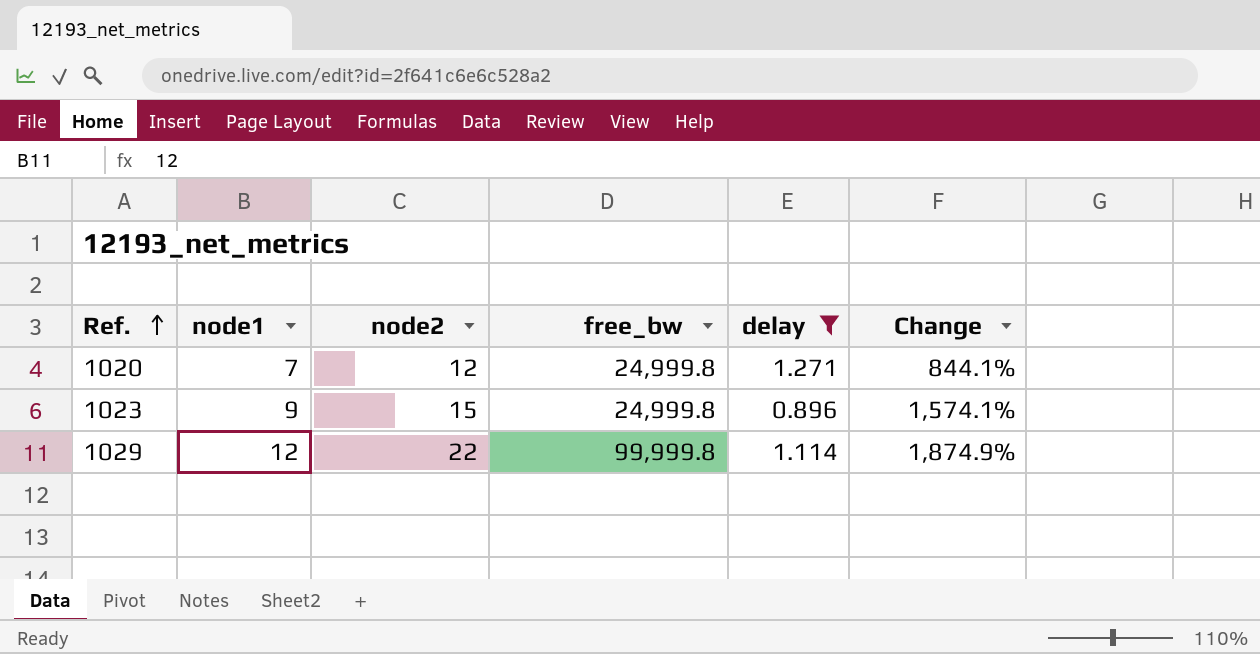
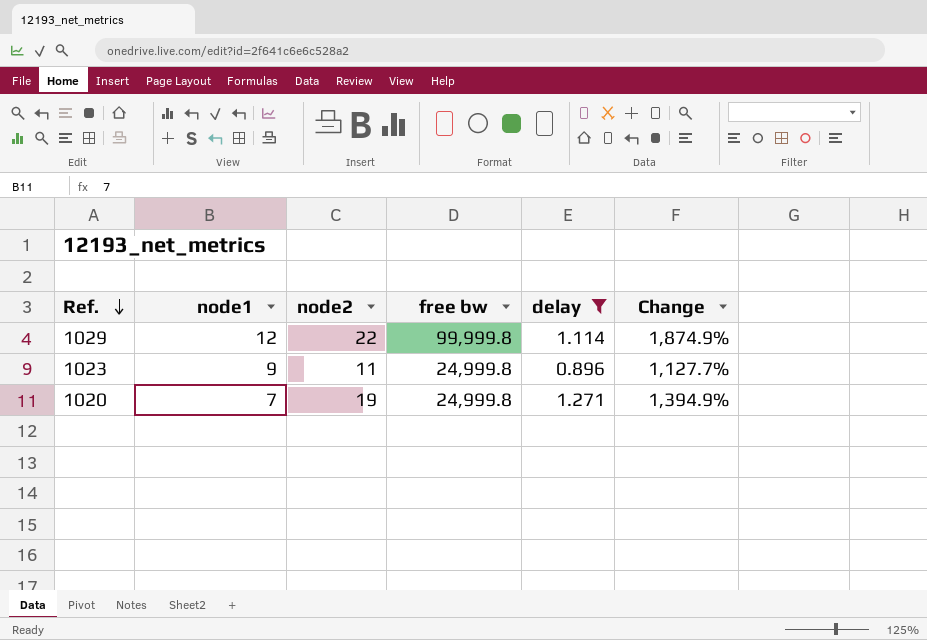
row order: Ref. ascending -> Ref. descending
column name: free_bw -> free bw
1023 | node2: 15 -> 11
1023 | Change: 1,574.1% -> 1,127.7%
1020 | node2: 12 -> 19
1020 | Change: 844.1% -> 1,394.9%

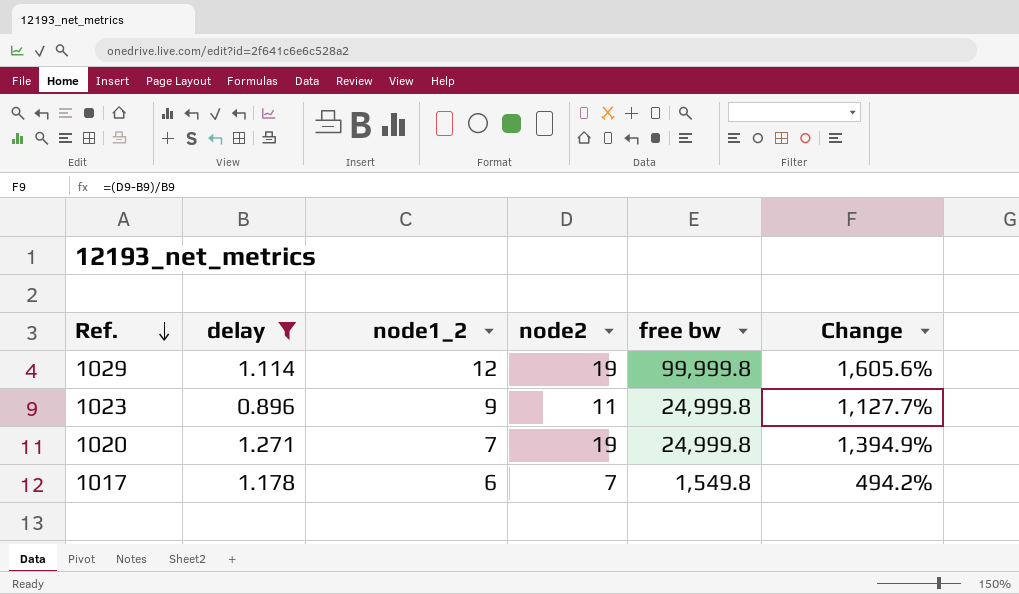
column delay | position: 5 -> 2
column name: node1 -> node1_2
1029 | node2: 22 -> 19
1029 | Change: 1,874.9% -> 1,605.6%
row 1017: none -> 1.178 | 6 | 7 | 1,549.8 | 494.2%

